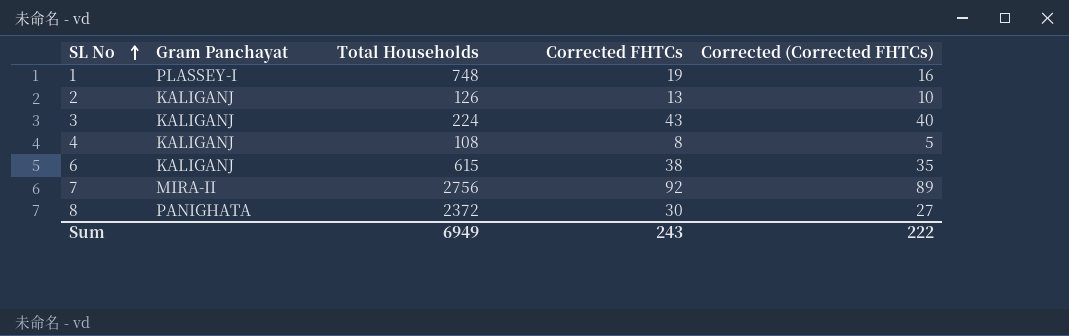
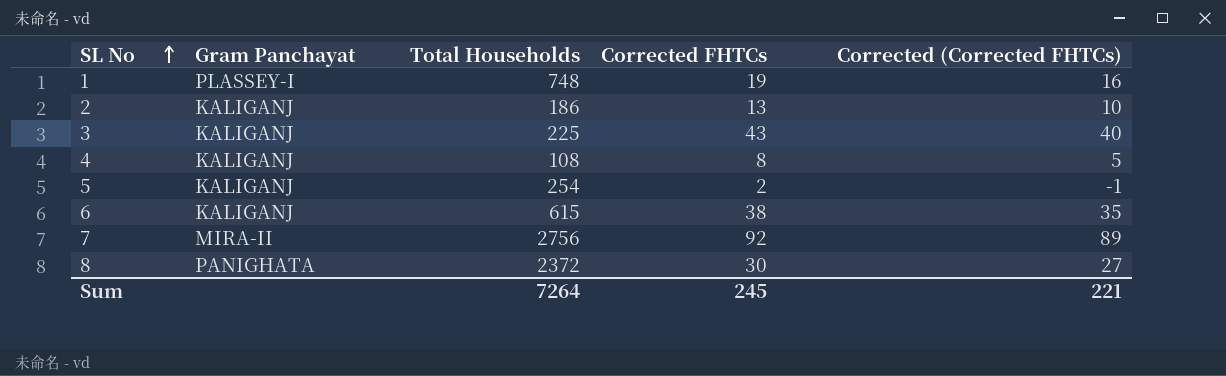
2 | Total Households: 126 -> 186
3 | Total Households: 224 -> 225
row 5: none -> KALIGANJ | 254 | 2 | -1
Sum | Total Households: 6949 -> 7264
Sum | Corrected FHTCs: 243 -> 245
Sum | Corrected (Corrected FHTCs): 222 -> 221

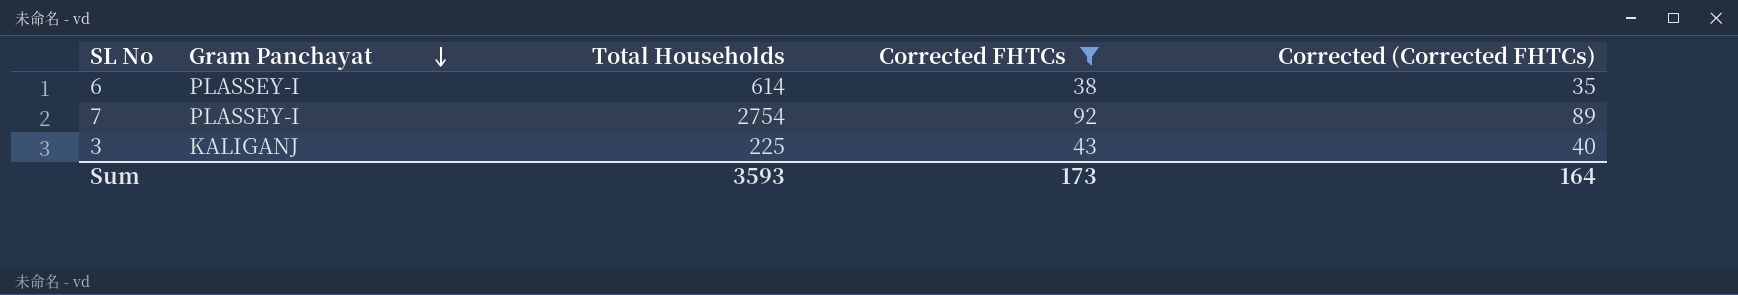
filter: none -> Corrected FHTCs >= 38
row order: SL No ascending -> Gram Panchayat descending
6 | Gram Panchayat: KALIGANJ -> PLASSEY-I
6 | Total Households: 615 -> 614
7 | Gram Panchayat: MIRA-II -> PLASSEY-I
7 | Total Households: 2756 -> 2754
Sum | Total Households: 7264 -> 3593
Sum | Corrected FHTCs: 245 -> 173
Sum | Corrected (Corrected FHTCs): 221 -> 164

